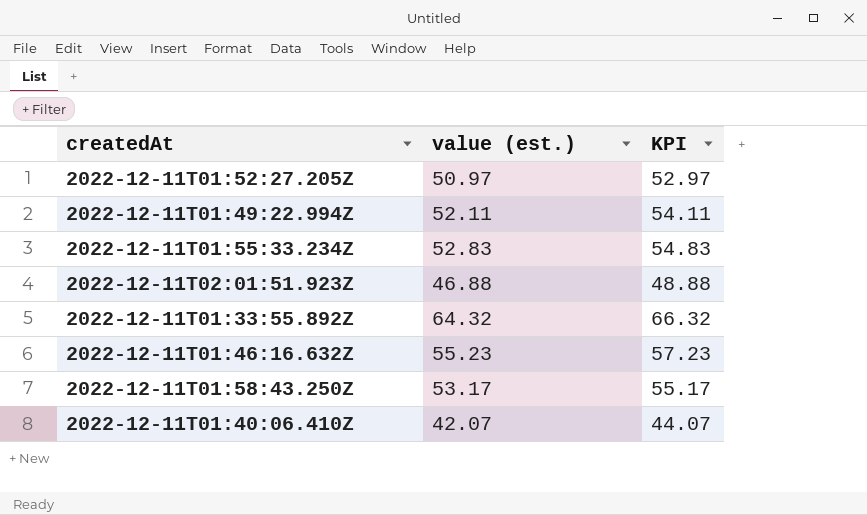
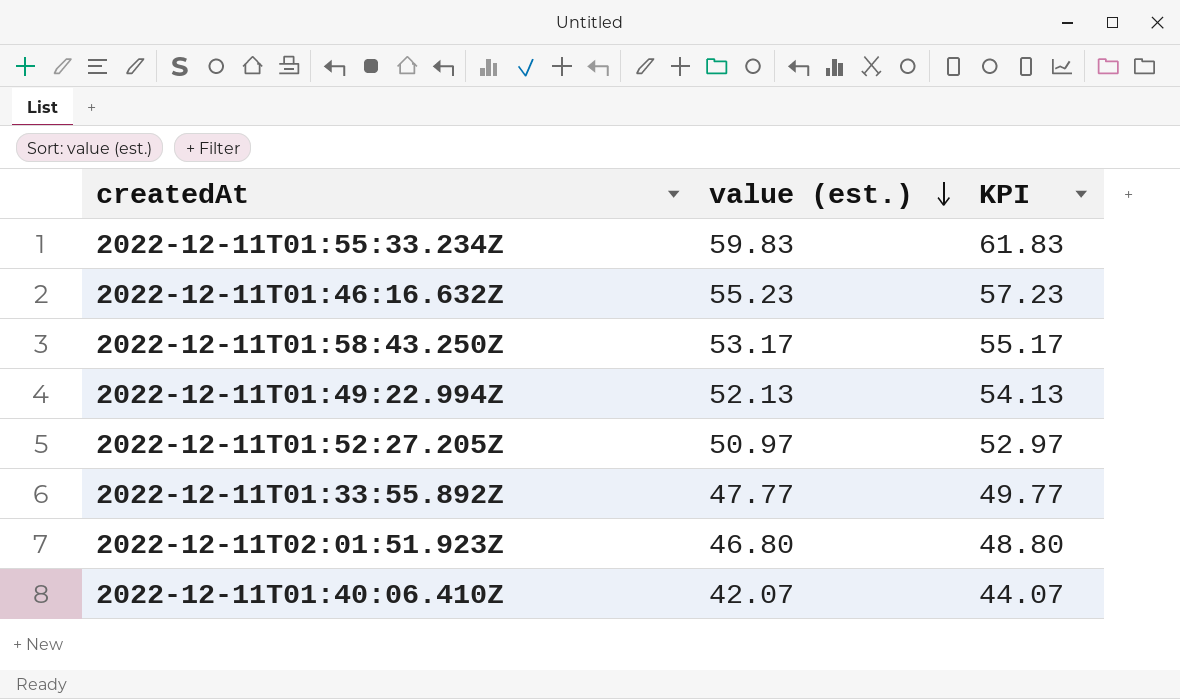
row order: none -> value (est.) descending
2022-12-11T01:55:33.234Z | value (est.): 52.83 -> 59.83
2022-12-11T01:55:33.234Z | KPI: 54.83 -> 61.83
2022-12-11T01:49:22.994Z | value (est.): 52.11 -> 52.13
2022-12-11T01:49:22.994Z | KPI: 54.11 -> 54.13
2022-12-11T01:33:55.892Z | value (est.): 64.32 -> 47.77
2022-12-11T01:33:55.892Z | KPI: 66.32 -> 49.77
2022-12-11T02:01:51.923Z | value (est.): 46.88 -> 46.80
2022-12-11T02:01:51.923Z | KPI: 48.88 -> 48.80

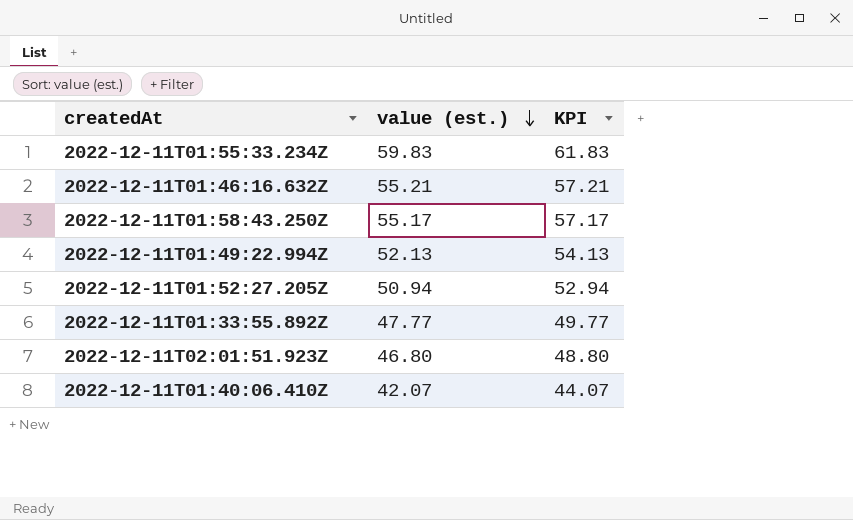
2022-12-11T01:46:16.632Z | value (est.): 55.23 -> 55.21
2022-12-11T01:46:16.632Z | KPI: 57.23 -> 57.21
2022-12-11T01:58:43.250Z | value (est.): 53.17 -> 55.17
2022-12-11T01:58:43.250Z | KPI: 55.17 -> 57.17
2022-12-11T01:52:27.205Z | value (est.): 50.97 -> 50.94
2022-12-11T01:52:27.205Z | KPI: 52.97 -> 52.94

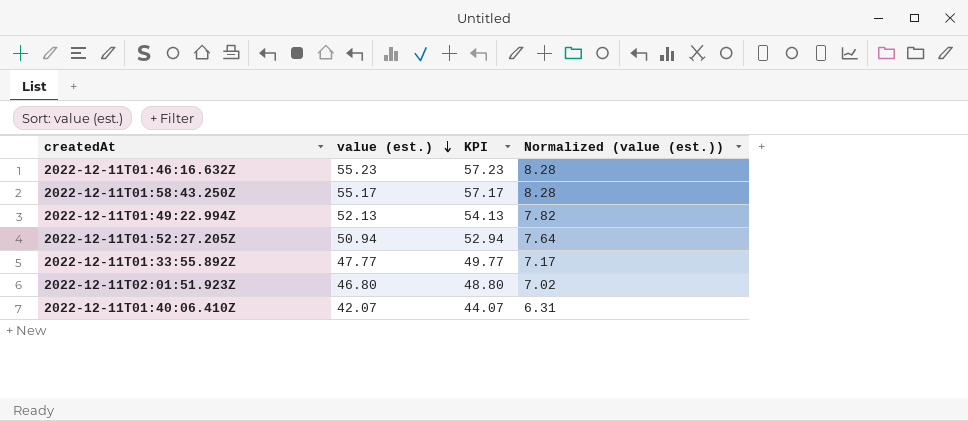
column Normalized (value (est.)) | formula: none -> [value (est.)] * 0.15
row 2022-12-11T01:55:33.234Z: 59.83 | 61.83 -> none
2022-12-11T01:46:16.632Z | value (est.): 55.21 -> 55.23
2022-12-11T01:46:16.632Z | KPI: 57.21 -> 57.23

